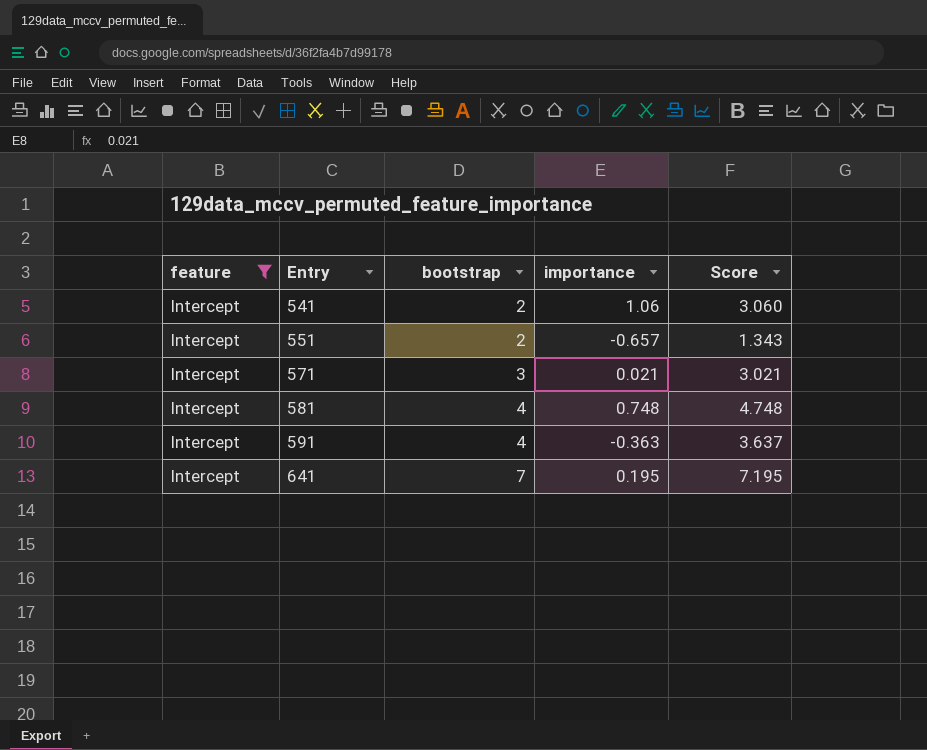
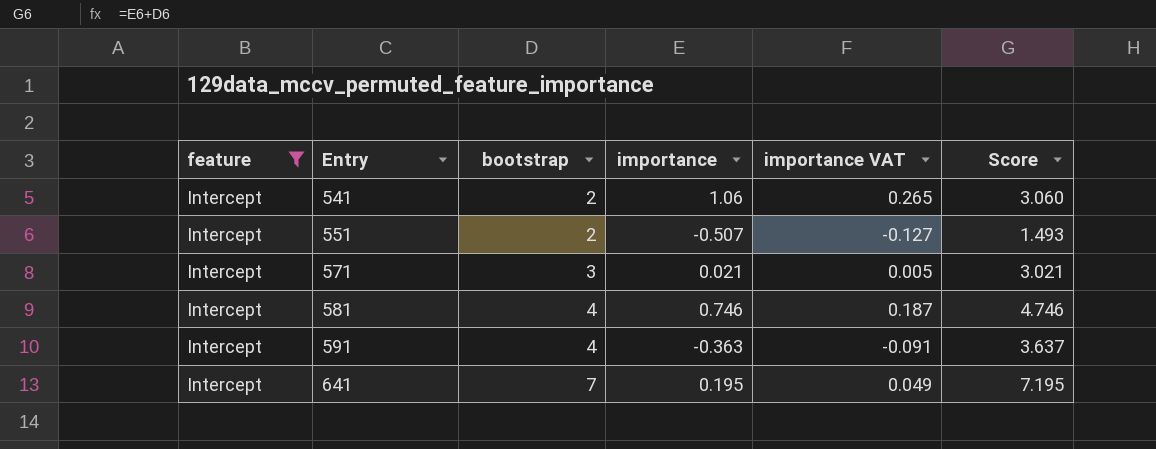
column importance VAT | formula: none -> [importance] * 0.25
551 | importance: -0.657 -> -0.507
551 | Score: 1.343 -> 1.493
581 | importance: 0.748 -> 0.746
581 | Score: 4.748 -> 4.746

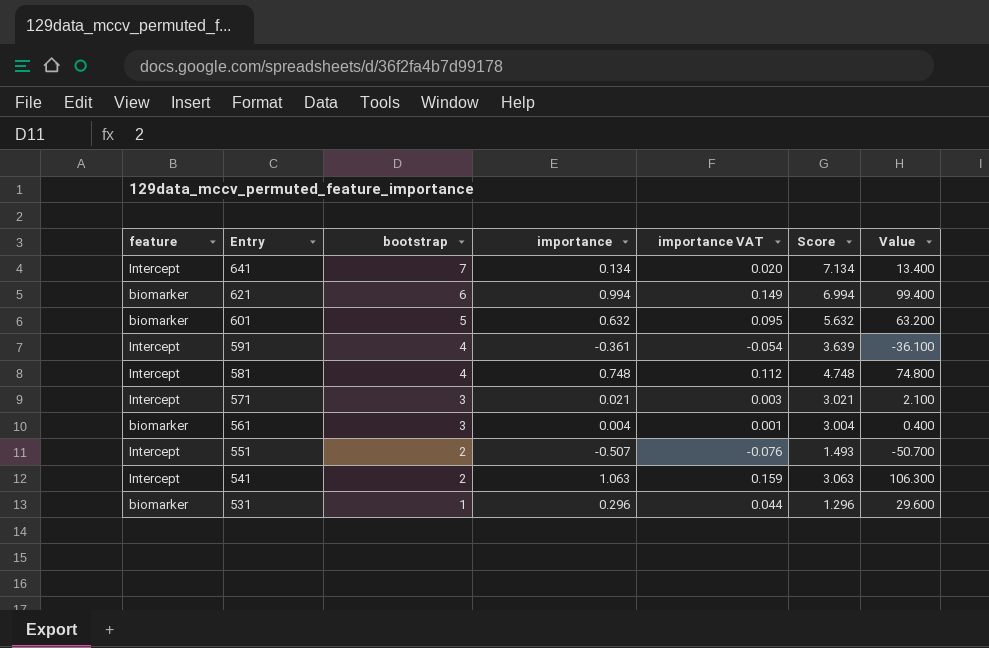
filter: feature = Intercept -> none
row order: Entry ascending -> Entry descending
column importance VAT | formula: [importance] * 0.25 -> [importance] * 0.15
column Value | formula: none -> [importance] * 100
641 | importance: 0.195 -> 0.134
641 | Score: 7.195 -> 7.134
591 | importance: -0.363 -> -0.361
591 | Score: 3.637 -> 3.639
581 | importance: 0.746 -> 0.748
581 | Score: 4.746 -> 4.748
541 | importance: 1.06 -> 1.063
541 | Score: 3.060 -> 3.063

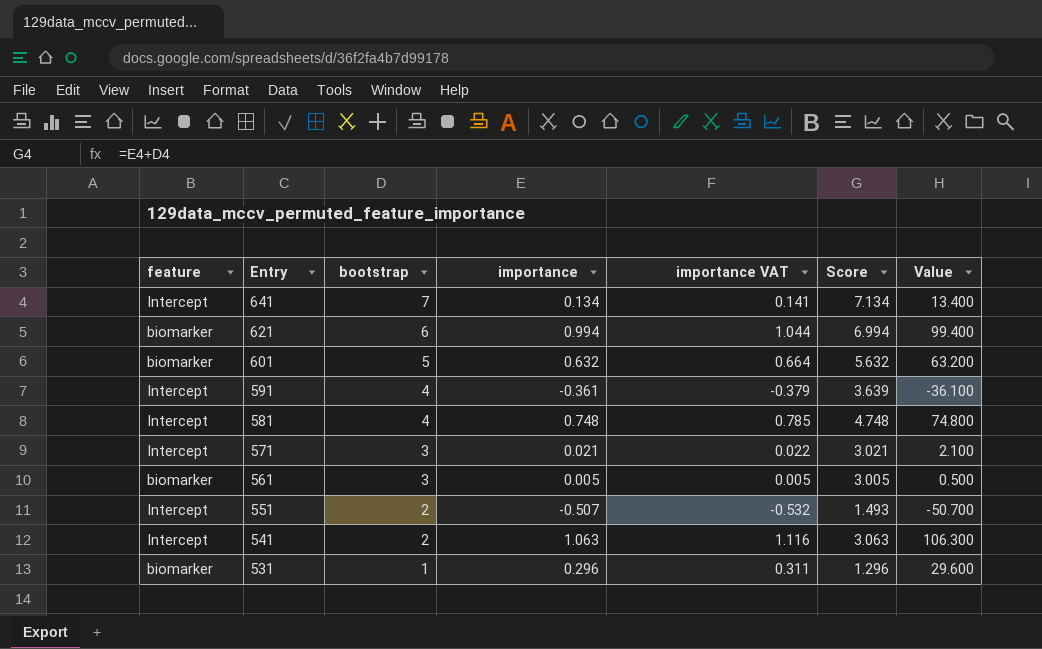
column importance VAT | formula: [importance] * 0.15 -> [importance] * 1.05
561 | importance: 0.004 -> 0.005
561 | Score: 3.004 -> 3.005
561 | Value: 0.400 -> 0.500

